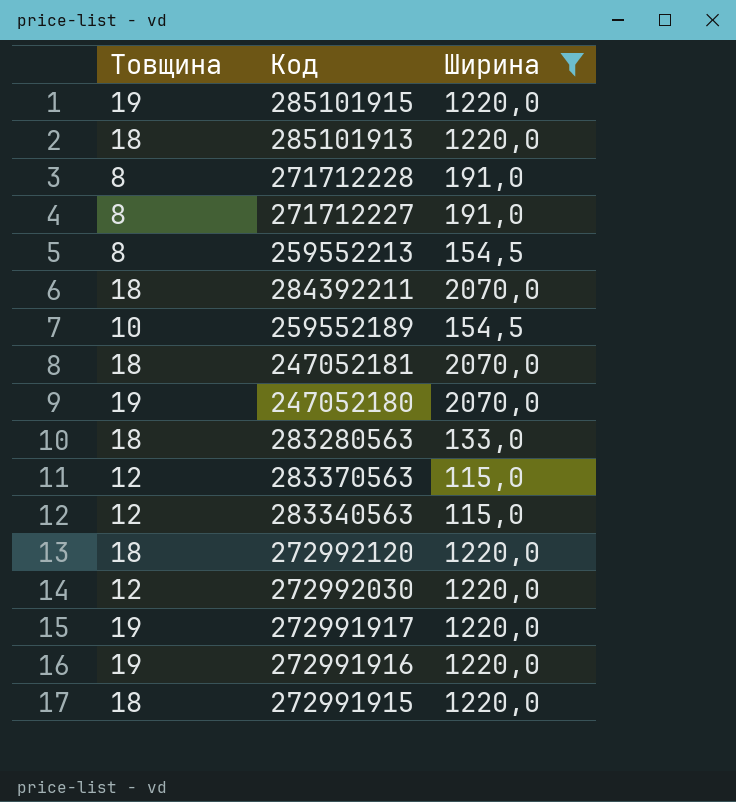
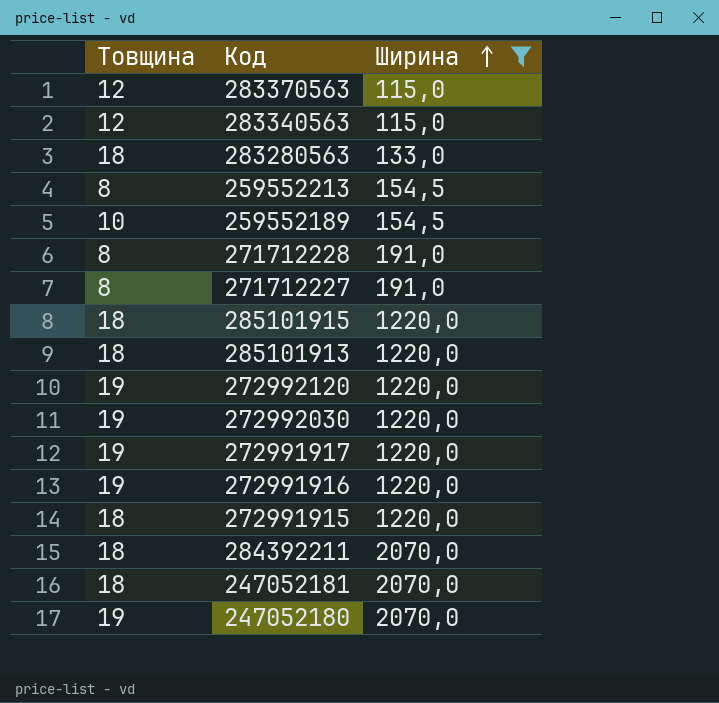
row order: none -> Ширина ascending
285101915 | Товщина: 19 -> 18
272992120 | Товщина: 18 -> 19
272992030 | Товщина: 12 -> 19

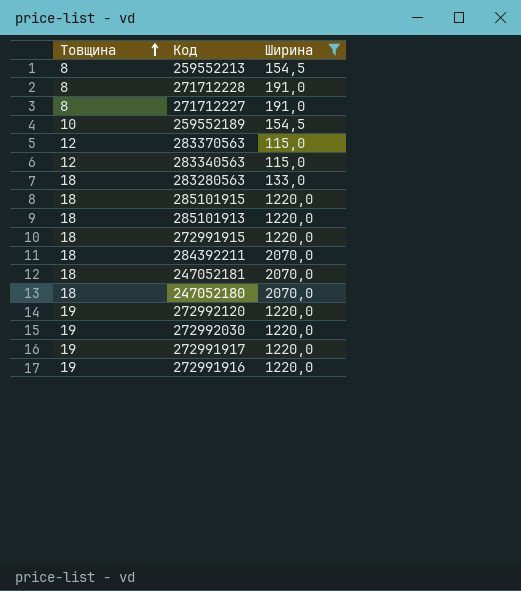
row order: Ширина ascending -> Товщина ascending
247052180 | Товщина: 19 -> 18

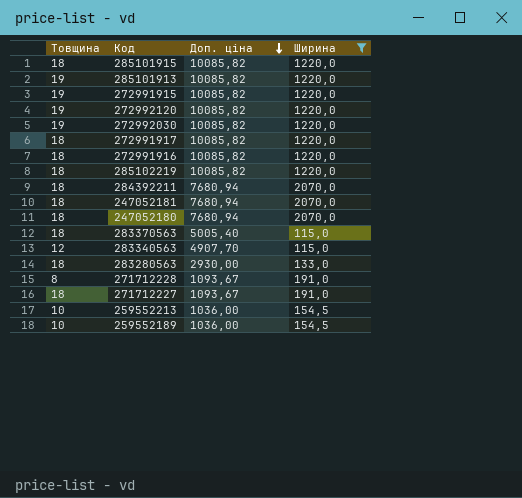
row order: Товщина ascending -> Доп. ціна descending
column Доп. ціна | position: none -> 3
285101913 | Товщина: 18 -> 19
272991915 | Товщина: 18 -> 19
272991917 | Товщина: 19 -> 18
272991916 | Товщина: 19 -> 18
row 285102219: none -> 18 | 10085,82 | 1220,0
283370563 | Товщина: 12 -> 18
271712227 | Товщина: 8 -> 18
259552213 | Товщина: 8 -> 10

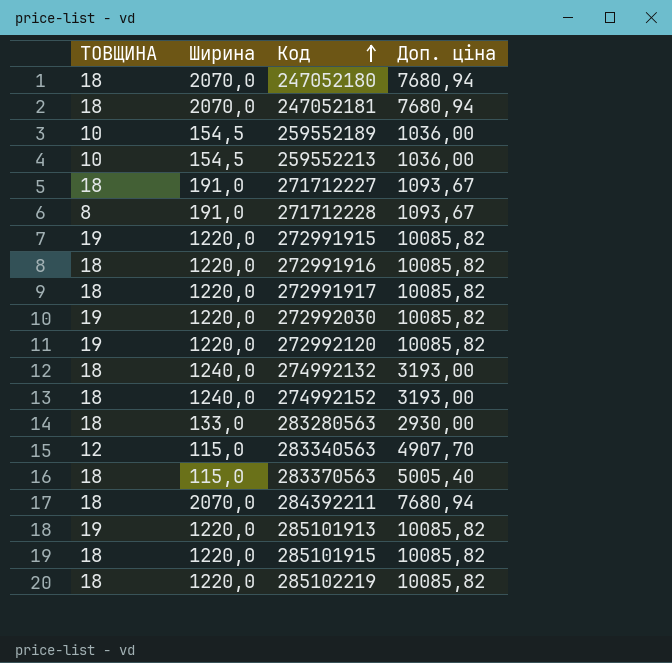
filter: Ширина != 1240,0 -> none
row order: Доп. ціна descending -> Код ascending
column name: Товщина -> ТОВЩИНА
column Ширина | position: 4 -> 2

